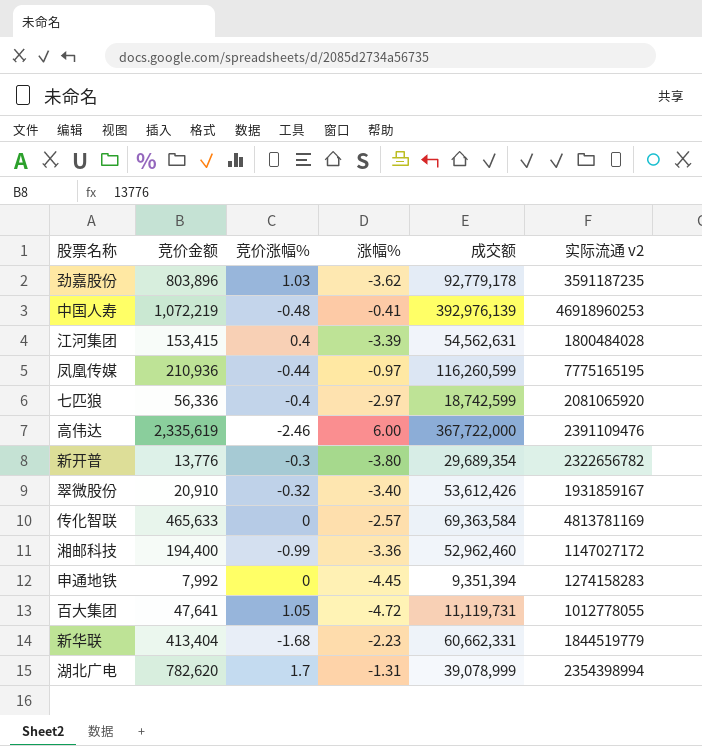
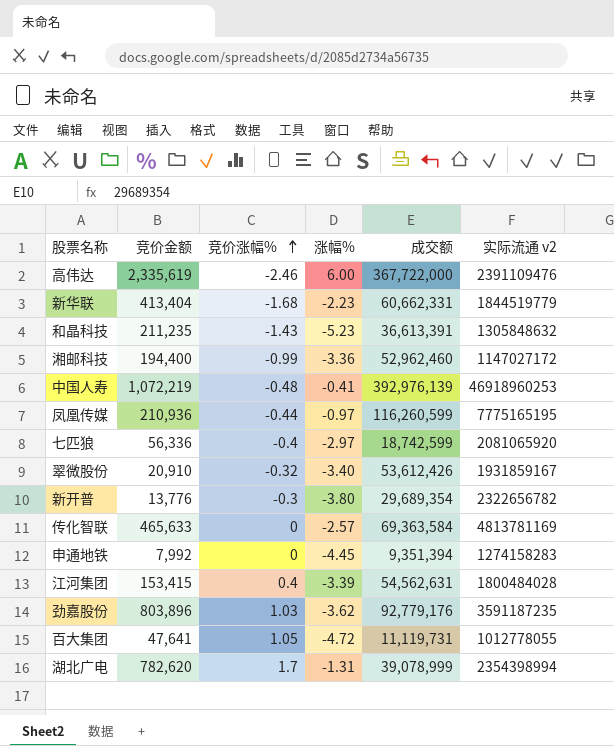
row order: none -> 竞价涨幅% ascending
row 和晶科技: none -> 211,235 | -1.43 | -5.23 | 36,613,391 | 1305848632
劲嘉股份 | 成交额: 92,779,178 -> 92,779,176

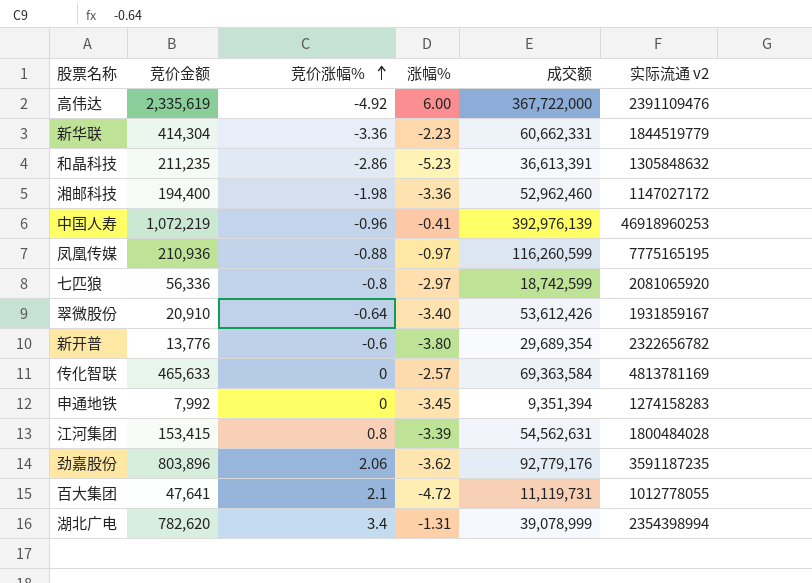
高伟达 | 竞价涨幅%: -2.46 -> -4.92
新华联 | 竞价金额: 413,404 -> 414,304
新华联 | 竞价涨幅%: -1.68 -> -3.36
和晶科技 | 竞价涨幅%: -1.43 -> -2.86
湘邮科技 | 竞价涨幅%: -0.99 -> -1.98
中国人寿 | 竞价涨幅%: -0.48 -> -0.96
凤凰传媒 | 竞价涨幅%: -0.44 -> -0.88
七匹狼 | 竞价涨幅%: -0.4 -> -0.8
翠微股份 | 竞价涨幅%: -0.32 -> -0.64
新开普 | 竞价涨幅%: -0.3 -> -0.6
申通地铁 | 涨幅%: -4.45 -> -3.45
江河集团 | 竞价涨幅%: 0.4 -> 0.8
劲嘉股份 | 竞价涨幅%: 1.03 -> 2.06
百大集团 | 竞价涨幅%: 1.05 -> 2.1
湖北广电 | 竞价涨幅%: 1.7 -> 3.4

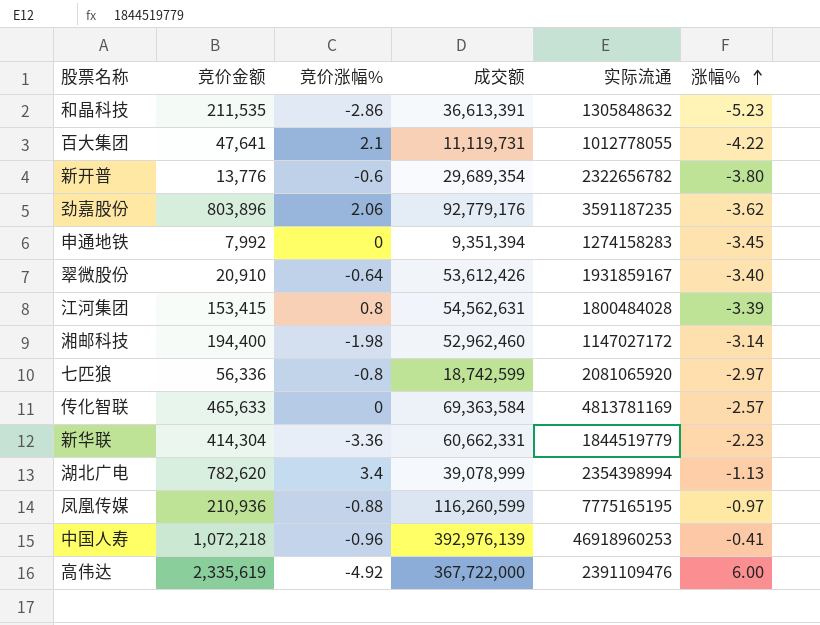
row order: 竞价涨幅% ascending -> 涨幅% ascending
column name: 实际流通 v2 -> 实际流通
column 涨幅% | position: 4 -> 6
和晶科技 | 竞价金额: 211,235 -> 211,535
百大集团 | 涨幅%: -4.72 -> -4.22
湘邮科技 | 涨幅%: -3.36 -> -3.14
湖北广电 | 涨幅%: -1.31 -> -1.13
中国人寿 | 竞价金额: 1,072,219 -> 1,072,218

